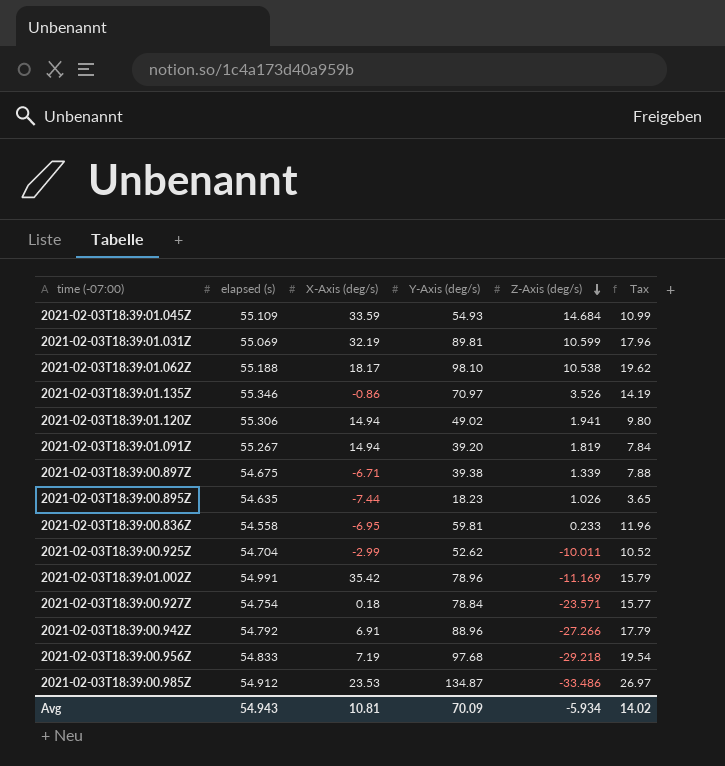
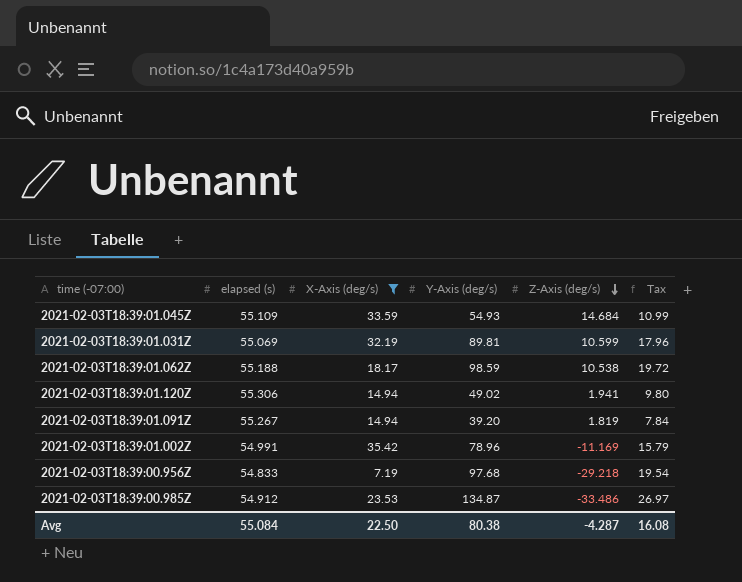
filter: none -> X-Axis (deg/s) >= 7.19
2021-02-03T18:39:01.062Z | Y-Axis (deg/s): 98.10 -> 98.59
2021-02-03T18:39:01.062Z | Tax: 19.62 -> 19.72
Avg | elapsed (s): 54.943 -> 55.084
Avg | X-Axis (deg/s): 10.81 -> 22.50
Avg | Y-Axis (deg/s): 70.09 -> 80.38
Avg | Z-Axis (deg/s): -5.934 -> -4.287
Avg | Tax: 14.02 -> 16.08

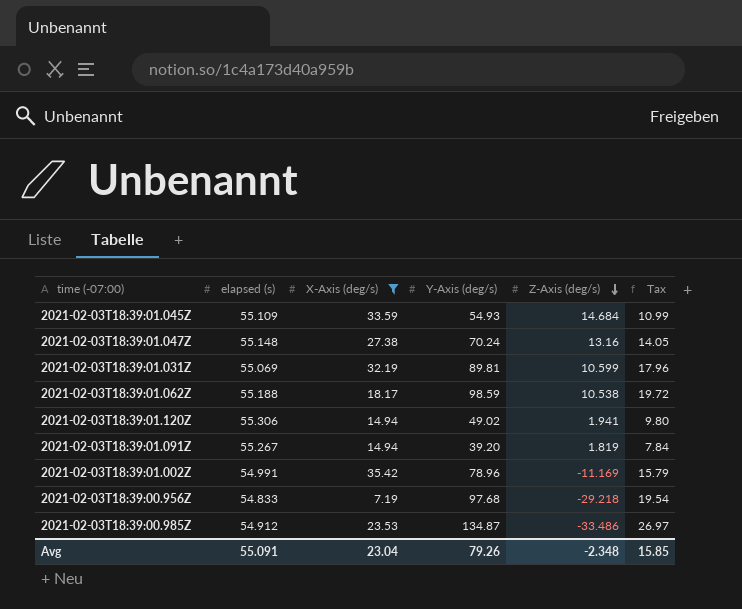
row 2021-02-03T18:39:01.047Z: none -> 55.148 | 27.38 | 70.24 | 13.16 | 14.05
Avg | elapsed (s): 55.084 -> 55.091
Avg | X-Axis (deg/s): 22.50 -> 23.04
Avg | Y-Axis (deg/s): 80.38 -> 79.26
Avg | Z-Axis (deg/s): -4.287 -> -2.348
Avg | Tax: 16.08 -> 15.85

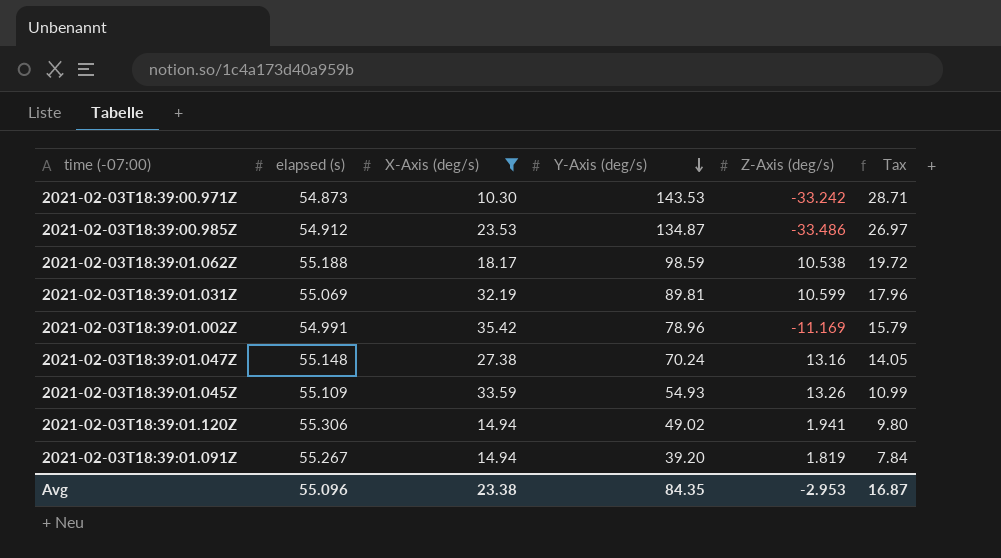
row order: Z-Axis (deg/s) descending -> Y-Axis (deg/s) descending
row 2021-02-03T18:39:00.956Z: 54.833 | 7.19 | 97.68 | -29.218 | 19.54 -> none
row 2021-02-03T18:39:00.971Z: none -> 54.873 | 10.30 | 143.53 | -33.242 | 28.71
2021-02-03T18:39:01.045Z | Z-Axis (deg/s): 14.684 -> 13.26
Avg | elapsed (s): 55.091 -> 55.096
Avg | X-Axis (deg/s): 23.04 -> 23.38
Avg | Y-Axis (deg/s): 79.26 -> 84.35
Avg | Z-Axis (deg/s): -2.348 -> -2.953
Avg | Tax: 15.85 -> 16.87

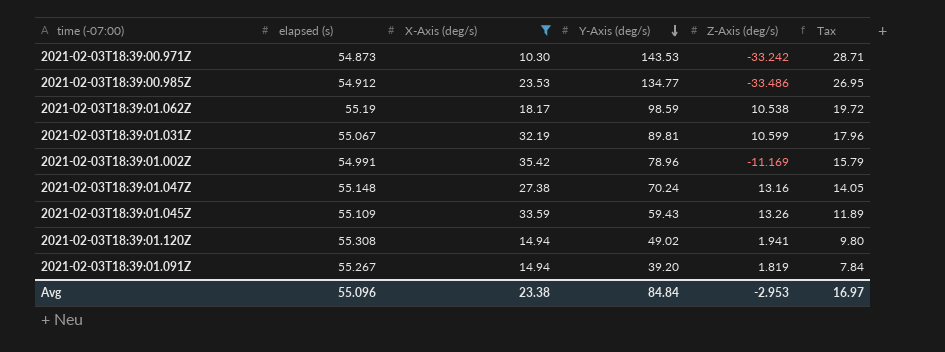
2021-02-03T18:39:00.985Z | Y-Axis (deg/s): 134.87 -> 134.77
2021-02-03T18:39:00.985Z | Tax: 26.97 -> 26.95
2021-02-03T18:39:01.062Z | elapsed (s): 55.188 -> 55.19
2021-02-03T18:39:01.031Z | elapsed (s): 55.069 -> 55.067
2021-02-03T18:39:01.045Z | Y-Axis (deg/s): 54.93 -> 59.43
2021-02-03T18:39:01.045Z | Tax: 10.99 -> 11.89
2021-02-03T18:39:01.120Z | elapsed (s): 55.306 -> 55.308
Avg | Y-Axis (deg/s): 84.35 -> 84.84
Avg | Tax: 16.87 -> 16.97

